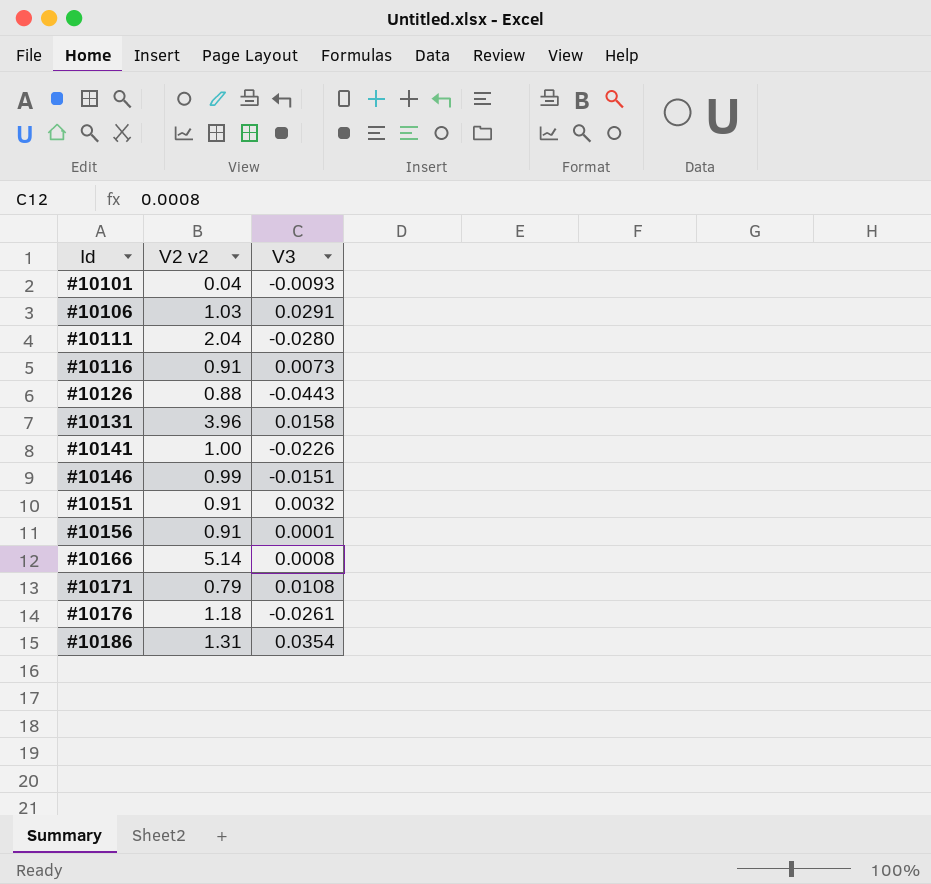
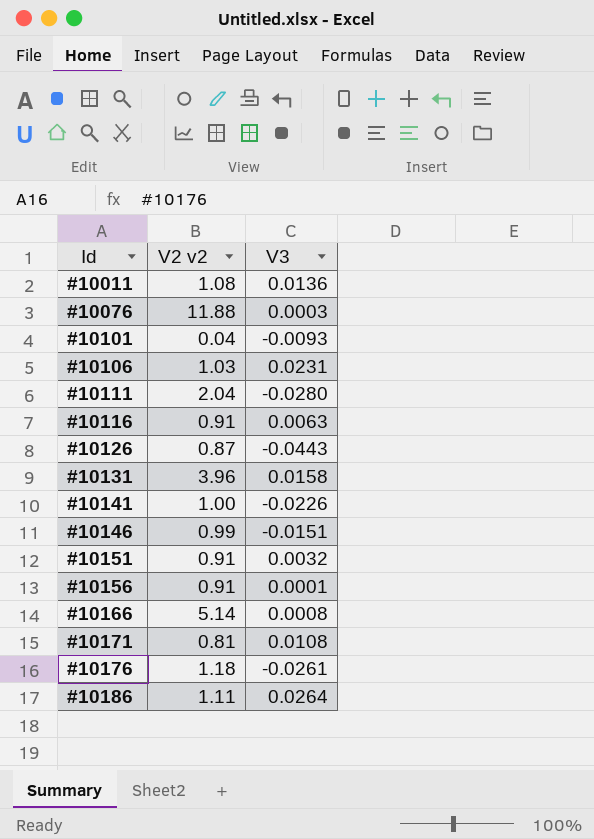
row #10011: none -> 1.08 | 0.0136
row #10076: none -> 11.88 | 0.0003
#10106 | V3: 0.0291 -> 0.0231
#10116 | V3: 0.0073 -> 0.0063
#10126 | V2 v2: 0.88 -> 0.87
#10171 | V2 v2: 0.79 -> 0.81
#10186 | V2 v2: 1.31 -> 1.11
#10186 | V3: 0.0354 -> 0.0264

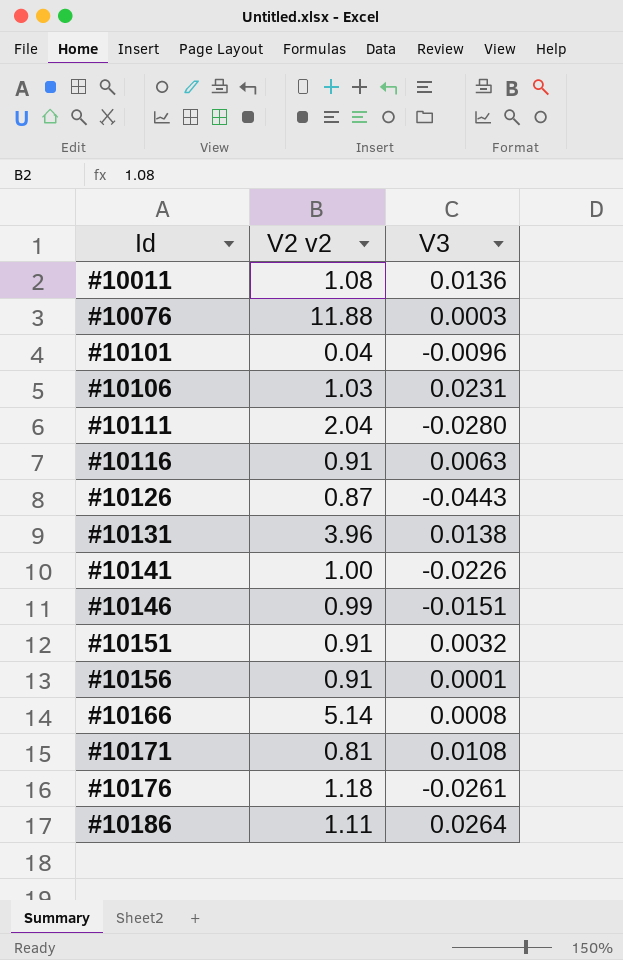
#10101 | V3: -0.0093 -> -0.0096
#10131 | V3: 0.0158 -> 0.0138

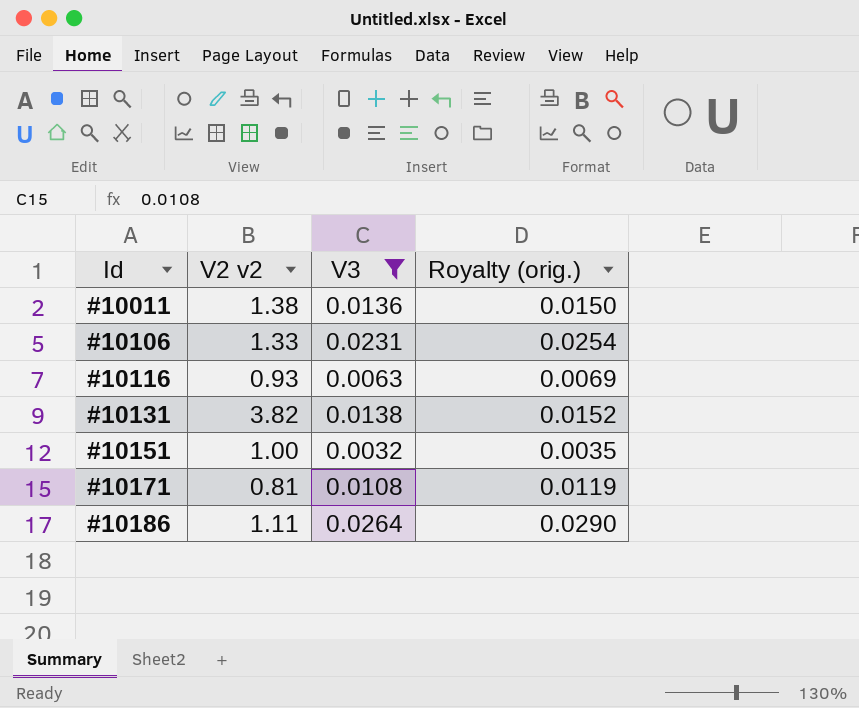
filter: none -> V3 >= 0.0032
column Royalty (orig.) | formula: none -> [V3] * 1.1
#10011 | V2 v2: 1.08 -> 1.38
#10106 | V2 v2: 1.03 -> 1.33
#10116 | V2 v2: 0.91 -> 0.93
#10131 | V2 v2: 3.96 -> 3.82
#10151 | V2 v2: 0.91 -> 1.00

